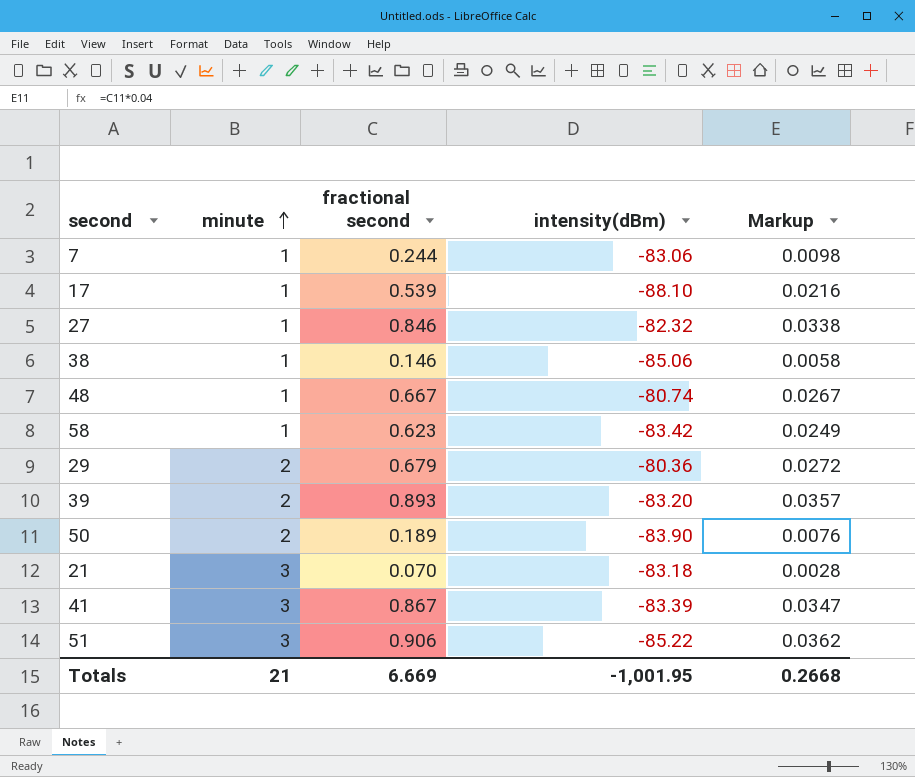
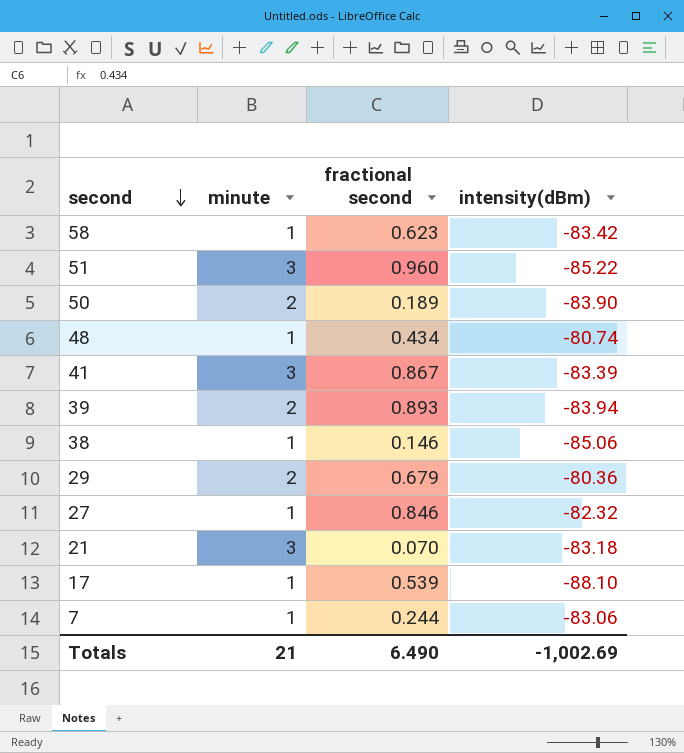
row order: minute ascending -> second descending
column Markup | formula: [fractional second] * 0.04 -> none
51 | fractional second: 0.906 -> 0.960
48 | fractional second: 0.667 -> 0.434
39 | intensity(dBm): -83.20 -> -83.94
Totals | fractional second: 6.669 -> 6.490
Totals | intensity(dBm): -1,001.95 -> -1,002.69

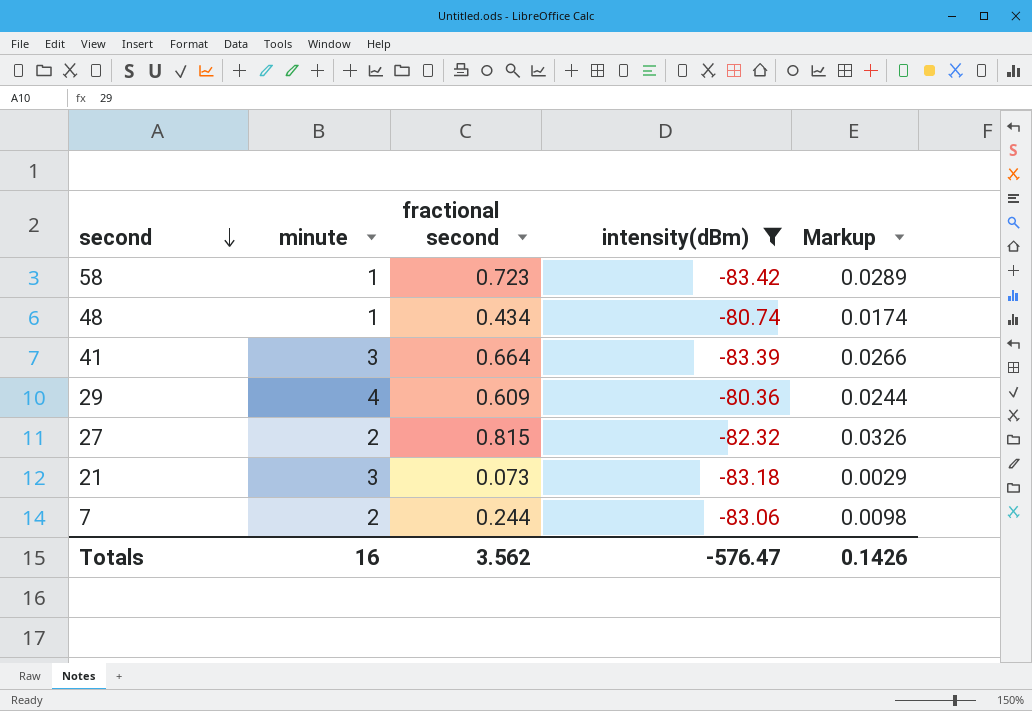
filter: none -> intensity(dBm) >= -83.42
column Markup | formula: none -> [fractional second] * 0.04
58 | fractional second: 0.623 -> 0.723
41 | fractional second: 0.867 -> 0.664
29 | minute: 2 -> 4
29 | fractional second: 0.679 -> 0.609
27 | minute: 1 -> 2
27 | fractional second: 0.846 -> 0.815
21 | fractional second: 0.070 -> 0.073
7 | minute: 1 -> 2
Totals | minute: 21 -> 16
Totals | fractional second: 6.490 -> 3.562
Totals | intensity(dBm): -1,002.69 -> -576.47

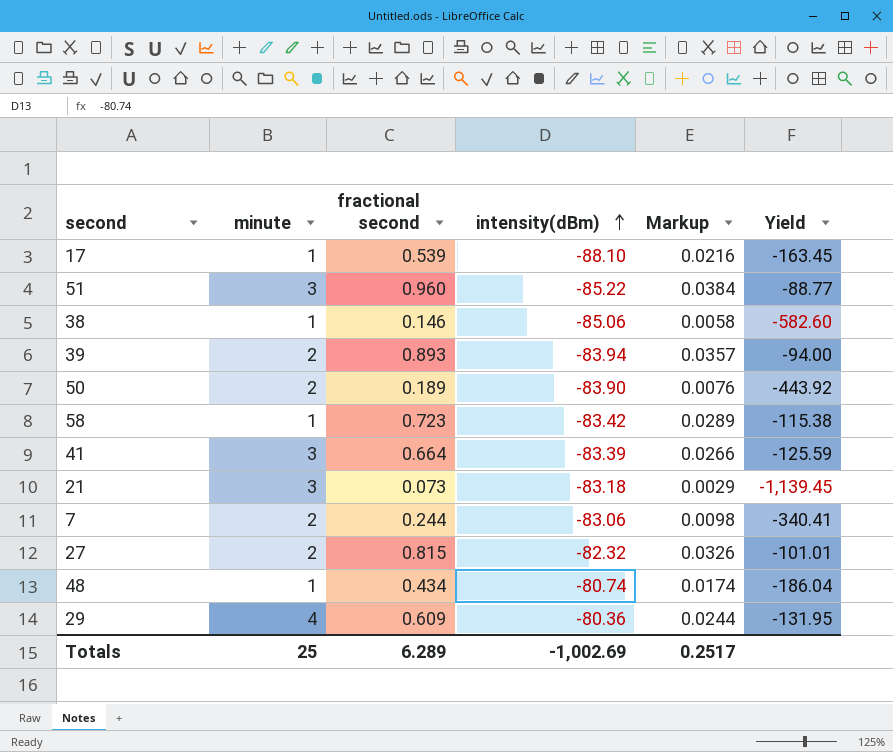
filter: intensity(dBm) >= -83.42 -> none
row order: second descending -> intensity(dBm) ascending
column Yield | formula: none -> [intensity(dBm)] / [fractional second]
Totals | minute: 16 -> 25
Totals | fractional second: 3.562 -> 6.289
Totals | intensity(dBm): -576.47 -> -1,002.69
Totals | Markup: 0.1426 -> 0.2517

